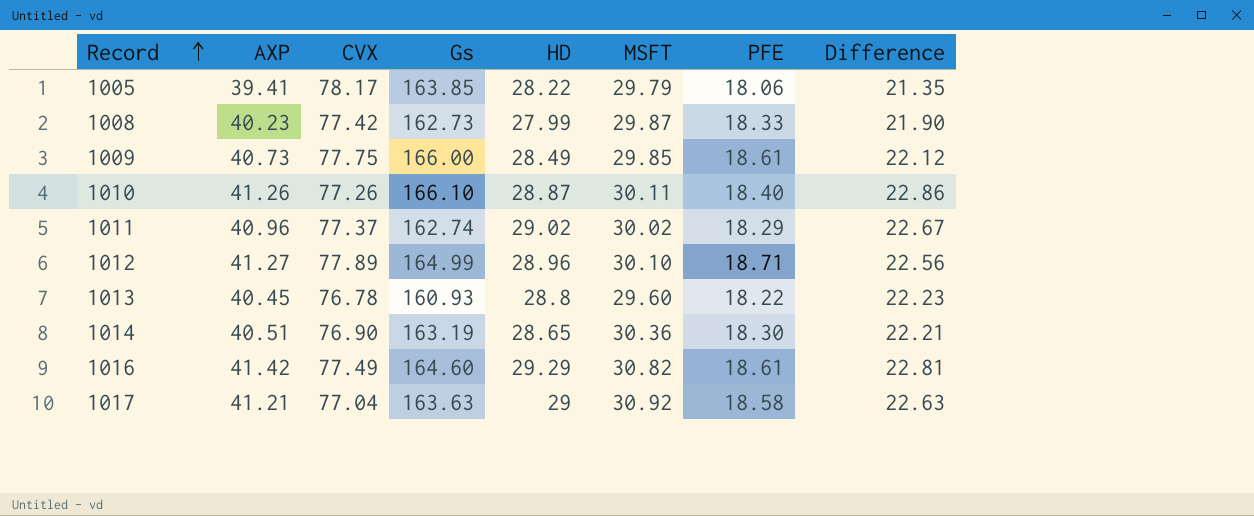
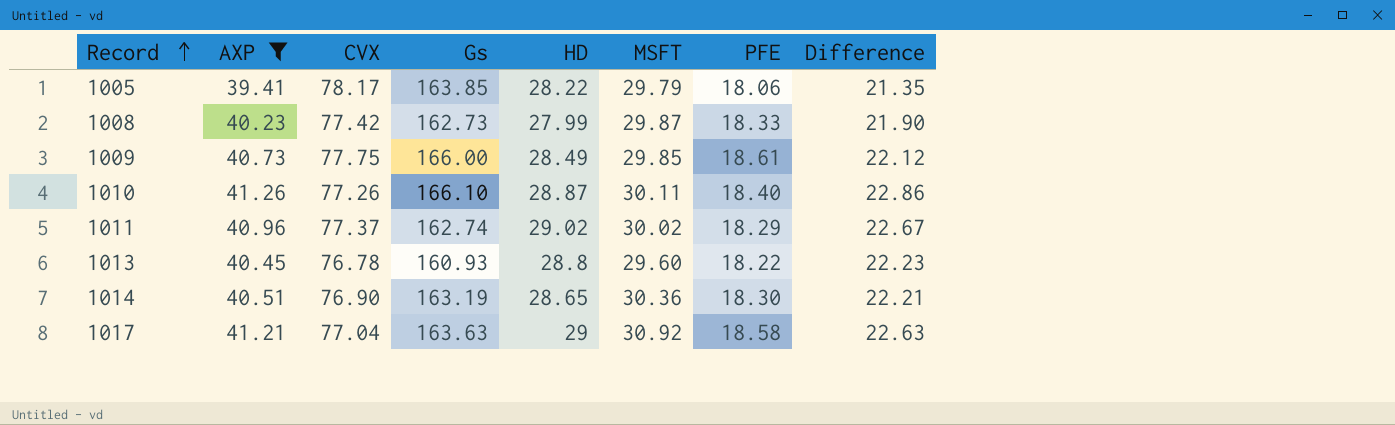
filter: none -> AXP <= 41.26

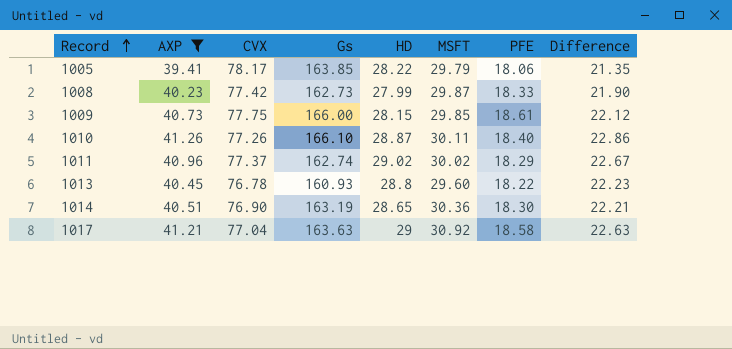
1009 | HD: 28.49 -> 28.15

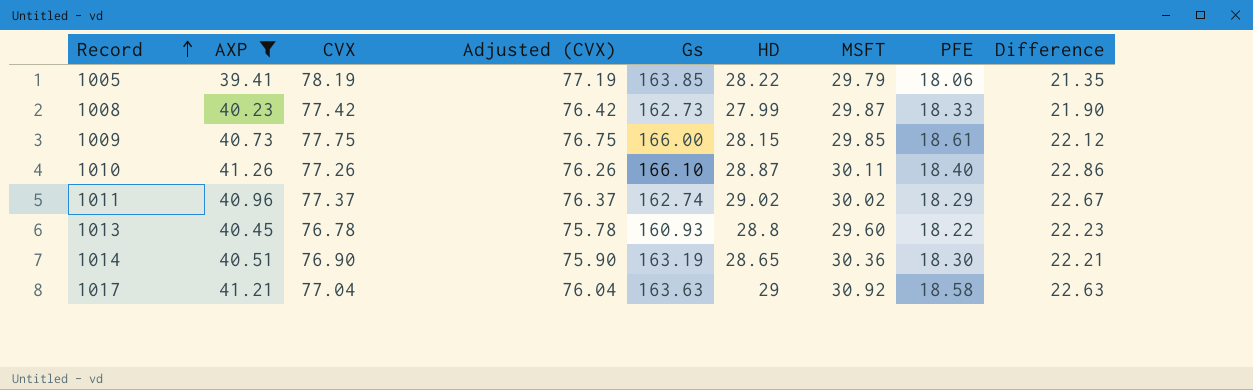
column Adjusted (CVX) | formula: none -> [CVX] - 1
1005 | CVX: 78.17 -> 78.19

